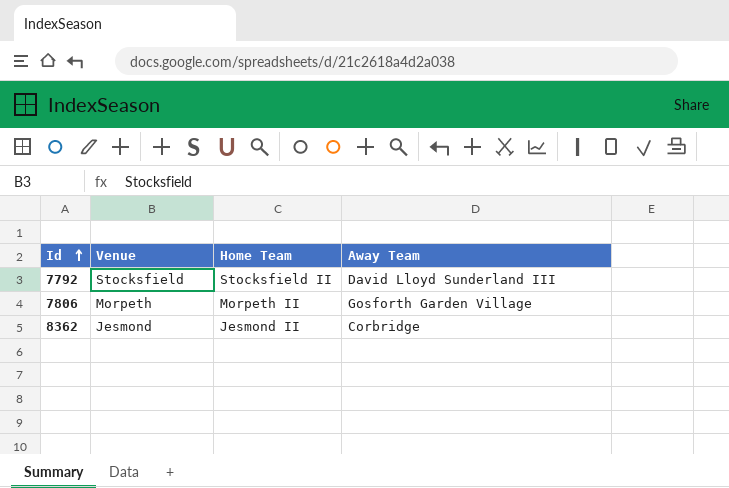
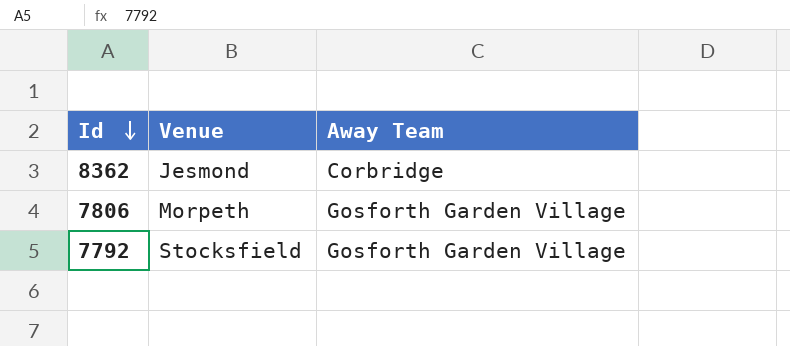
row order: Id ascending -> Id descending
column Home Team | position: 3 -> none
7792 | Away Team: David Lloyd Sunderland III -> Gosforth Garden Village

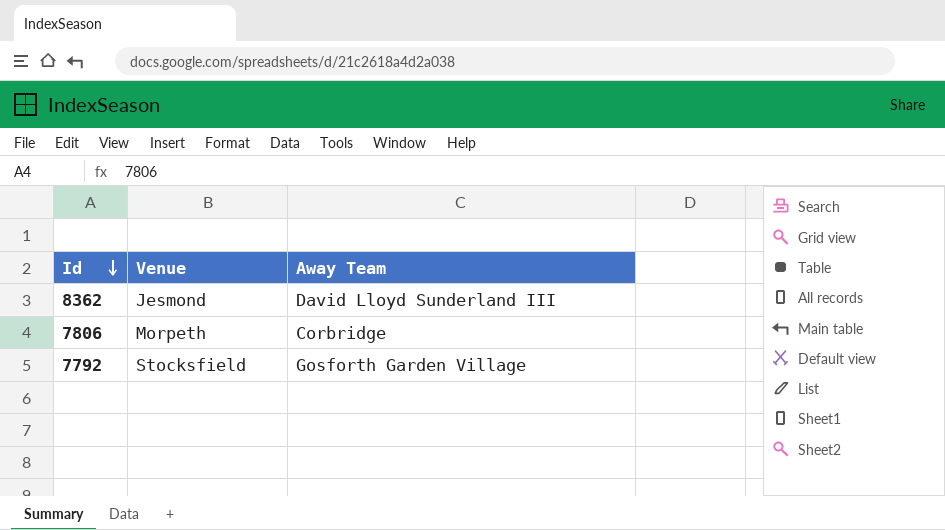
8362 | Away Team: Corbridge -> David Lloyd Sunderland III
7806 | Away Team: Gosforth Garden Village -> Corbridge

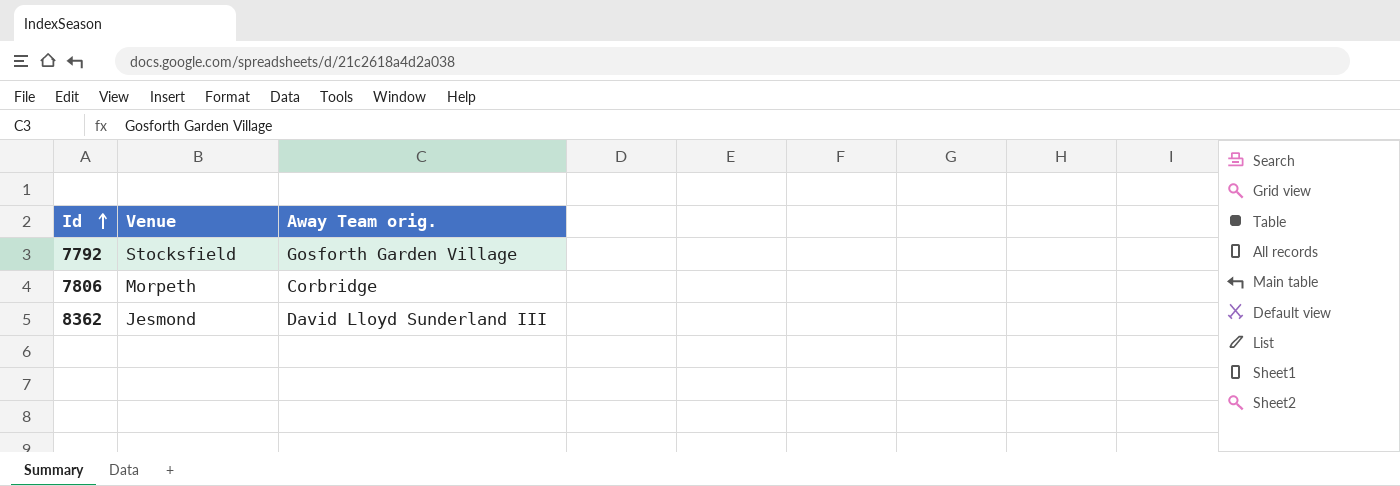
row order: Id descending -> Id ascending
column name: Away Team -> Away Team orig.

